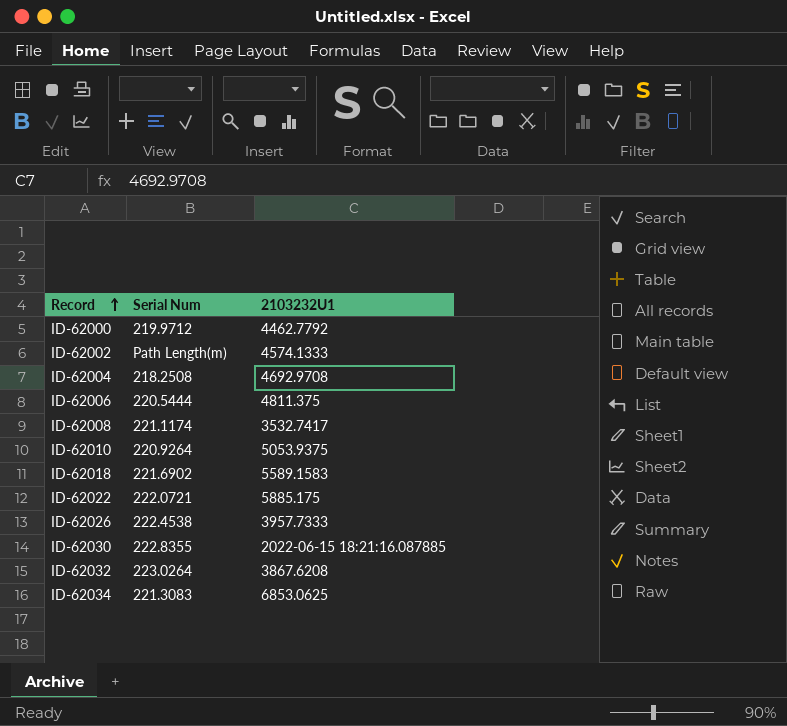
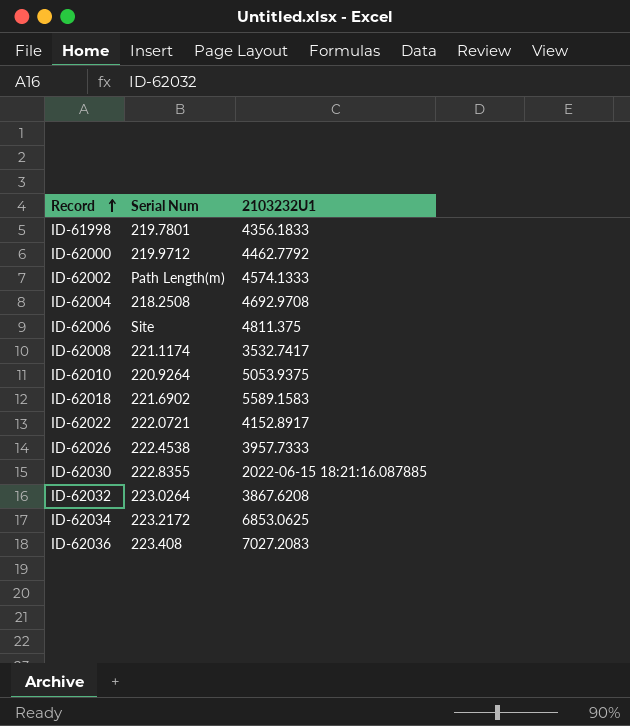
row ID-61998: none -> 219.7801 | 4356.1833
ID-62006 | Serial Num: 220.5444 -> Site
ID-62022 | 2103232U1: 5885.175 -> 4152.8917
ID-62034 | Serial Num: 221.3083 -> 223.2172
row ID-62036: none -> 223.408 | 7027.2083

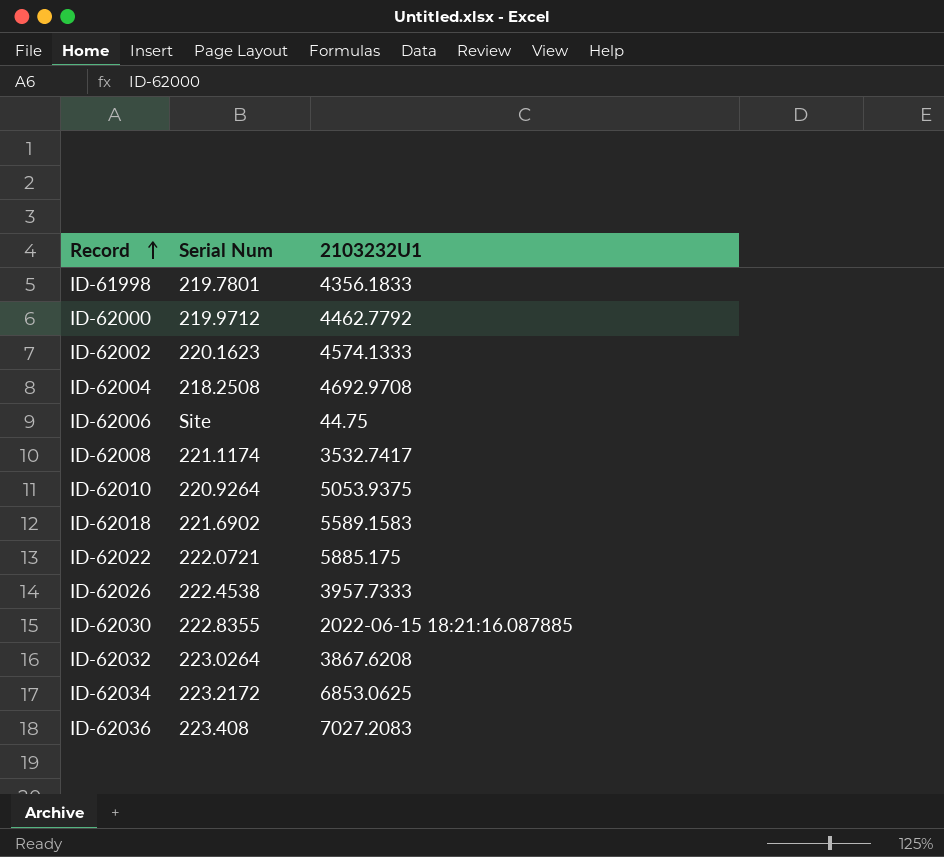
ID-62002 | Serial Num: Path Length(m) -> 220.1623
ID-62006 | 2103232U1: 4811.375 -> 44.75
ID-62022 | 2103232U1: 4152.8917 -> 5885.175

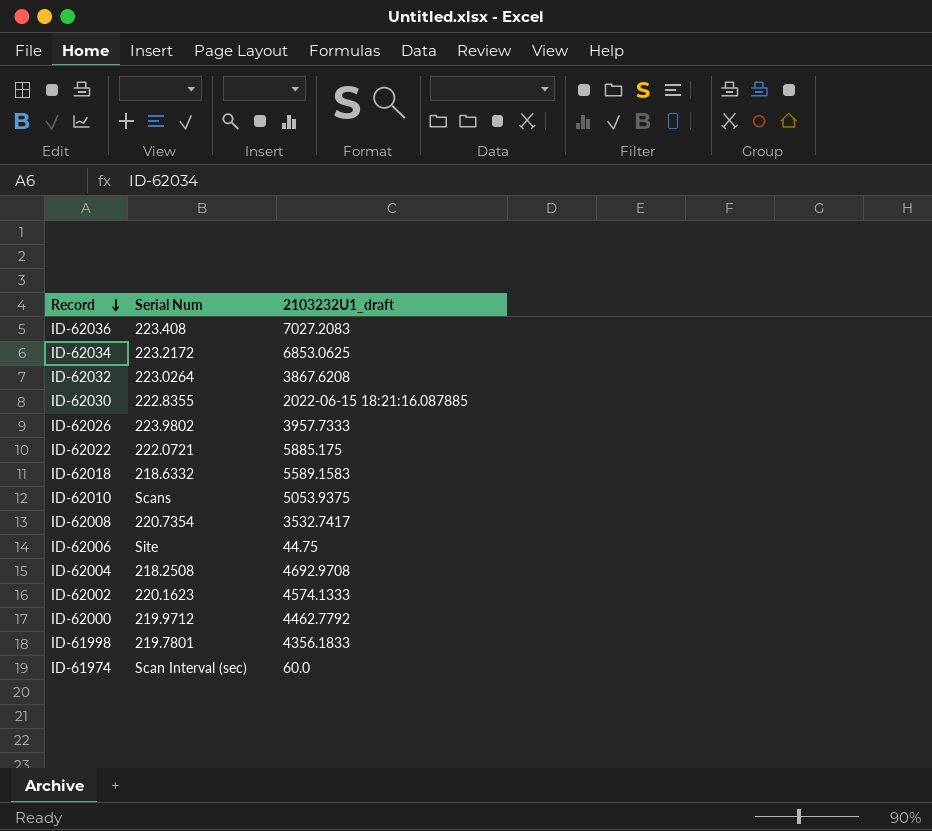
row order: Record ascending -> Record descending
column name: 2103232U1 -> 2103232U1_draft
ID-62026 | Serial Num: 222.4538 -> 223.9802
ID-62018 | Serial Num: 221.6902 -> 218.6332
ID-62010 | Serial Num: 220.9264 -> Scans
ID-62008 | Serial Num: 221.1174 -> 220.7354
row ID-61974: none -> Scan Interval (sec) | 60.0

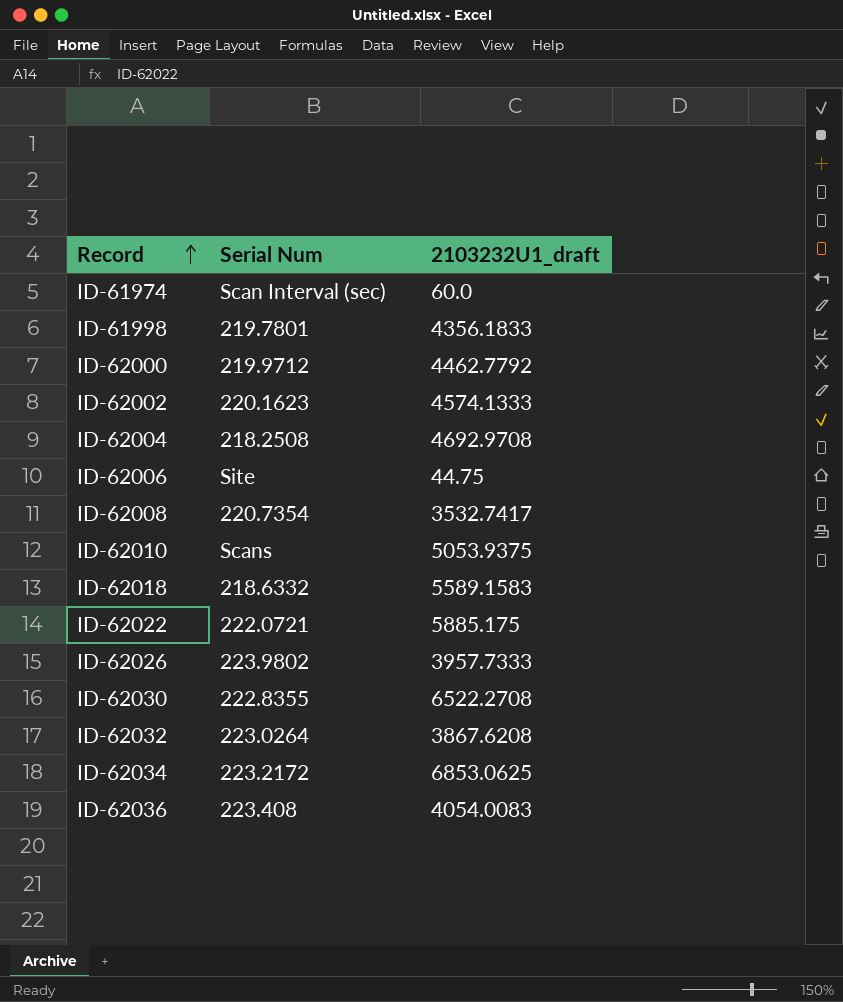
row order: Record descending -> Record ascending
ID-62030 | 2103232U1_draft: 2022-06-15 18:21:16.087885 -> 6522.2708
ID-62036 | 2103232U1_draft: 7027.2083 -> 4054.0083

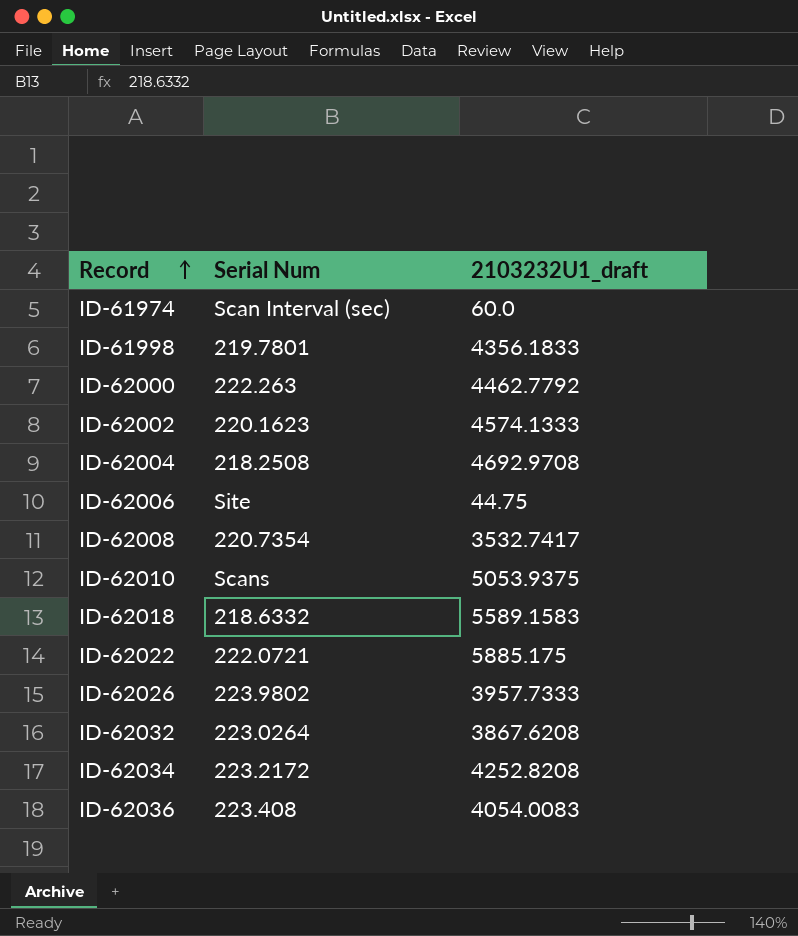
row ID-62030: 222.8355 | 6522.2708 -> none
ID-62000 | Serial Num: 219.9712 -> 222.263
ID-62034 | 2103232U1_draft: 6853.0625 -> 4252.8208

